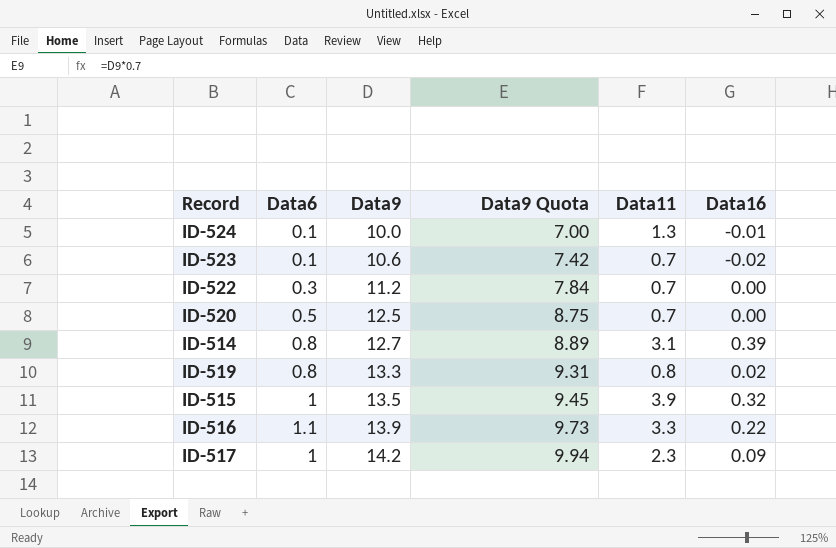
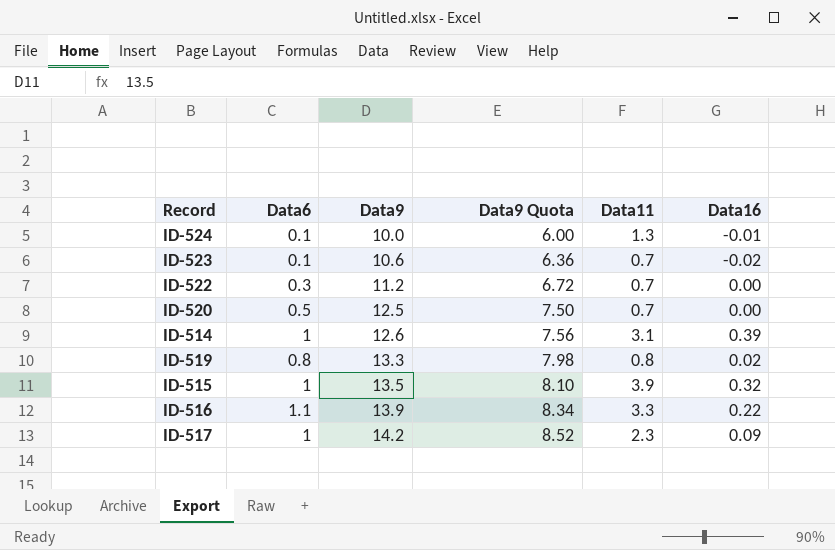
column Data9 Quota | formula: [Data9] * 0.7 -> [Data9] * 0.6
ID-514 | Data6: 0.8 -> 1
ID-514 | Data9: 12.7 -> 12.6

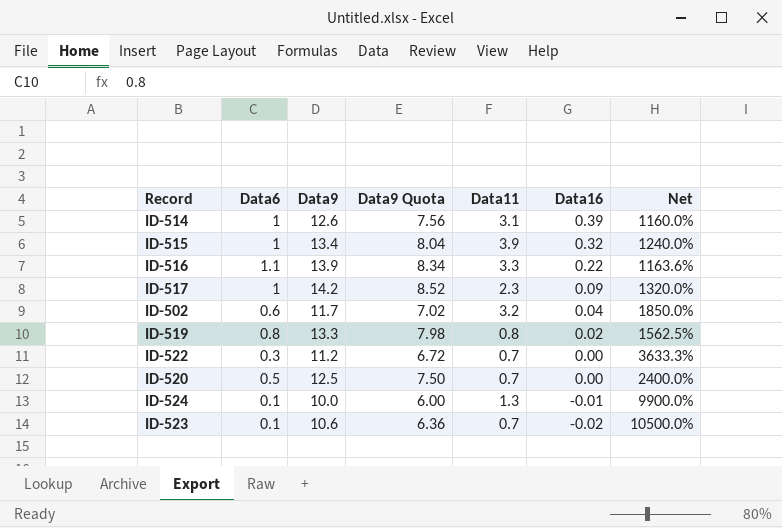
row order: Data9 ascending -> Data16 descending
column Net | formula: none -> ([Data9] - [Data6]) / [Data6]
ID-515 | Data9: 13.5 -> 13.4
ID-515 | Data9 Quota: 8.10 -> 8.04
row ID-502: none -> 0.6 | 11.7 | 7.02 | 3.2 | 0.04 | 1850.0%

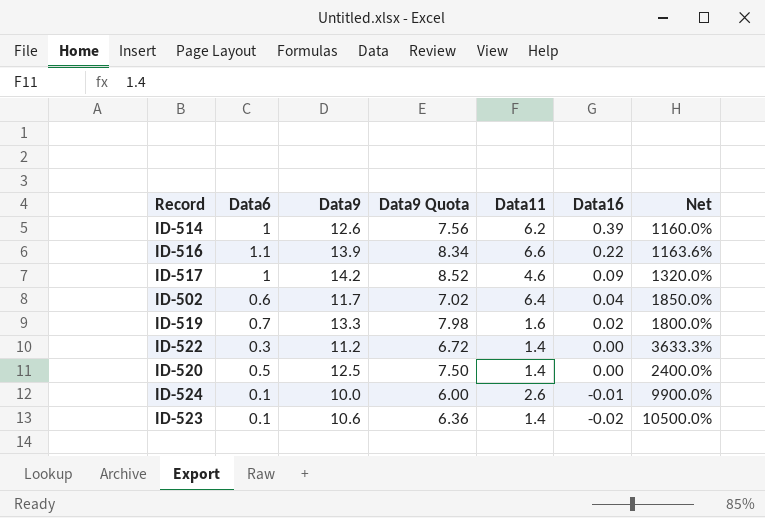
row ID-515: 1 | 13.4 | 8.04 | 3.9 | 0.32 | 1240.0% -> none
ID-514 | Data11: 3.1 -> 6.2
ID-516 | Data11: 3.3 -> 6.6
ID-517 | Data11: 2.3 -> 4.6
ID-502 | Data11: 3.2 -> 6.4
ID-519 | Data6: 0.8 -> 0.7
ID-519 | Data11: 0.8 -> 1.6
ID-519 | Net: 1562.5% -> 1800.0%
ID-522 | Data11: 0.7 -> 1.4
ID-520 | Data11: 0.7 -> 1.4
ID-524 | Data11: 1.3 -> 2.6
ID-523 | Data11: 0.7 -> 1.4

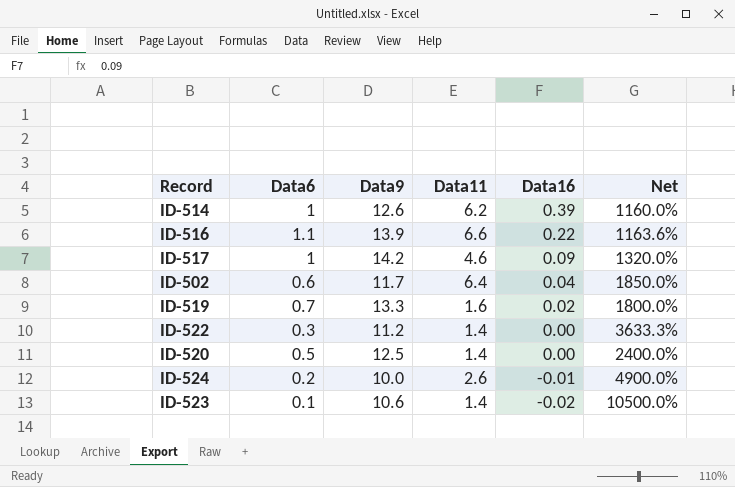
column Data9 Quota | formula: [Data9] * 0.6 -> none
ID-524 | Data6: 0.1 -> 0.2
ID-524 | Net: 9900.0% -> 4900.0%

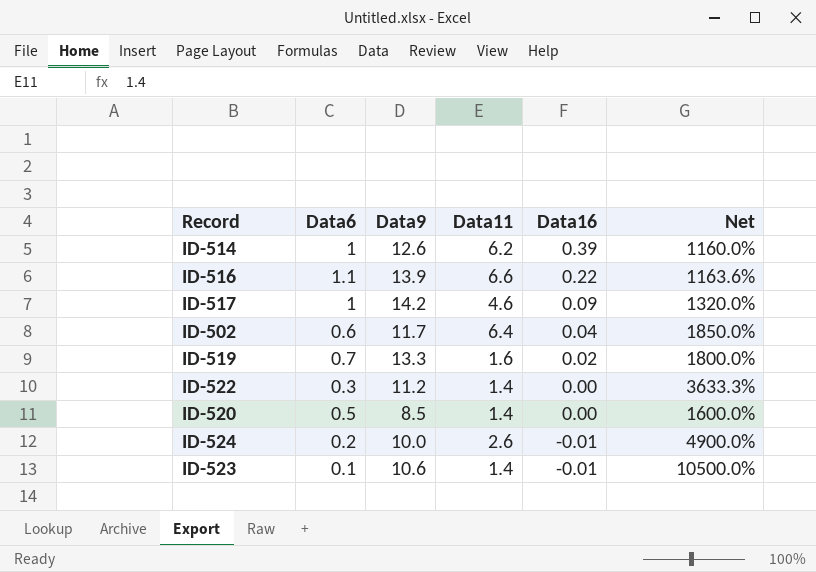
ID-520 | Data9: 12.5 -> 8.5
ID-520 | Net: 2400.0% -> 1600.0%
ID-523 | Data16: -0.02 -> -0.01

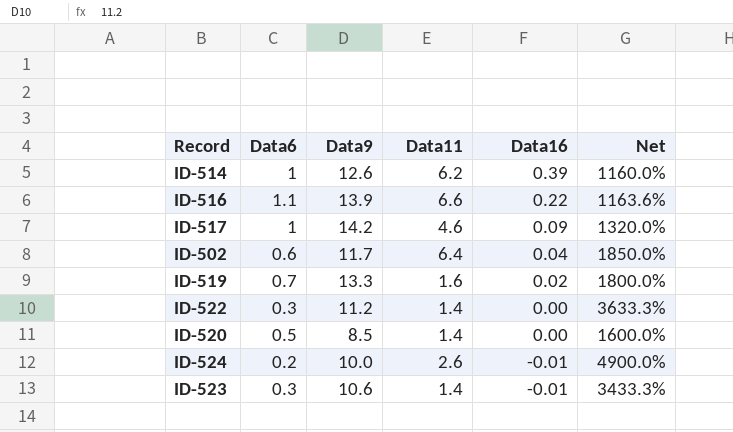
ID-523 | Data6: 0.1 -> 0.3
ID-523 | Net: 10500.0% -> 3433.3%

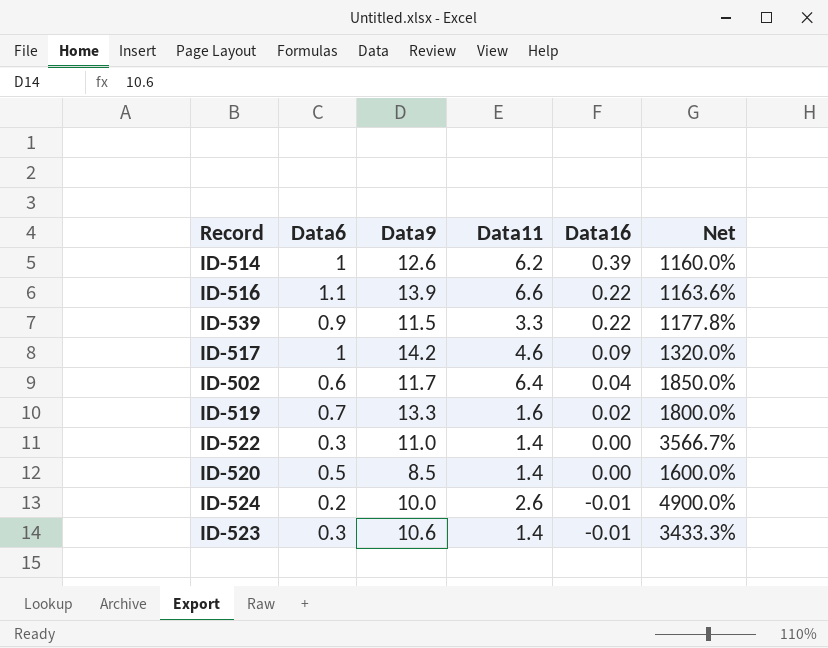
row ID-539: none -> 0.9 | 11.5 | 3.3 | 0.22 | 1177.8%
ID-522 | Data9: 11.2 -> 11.0
ID-522 | Net: 3633.3% -> 3566.7%

